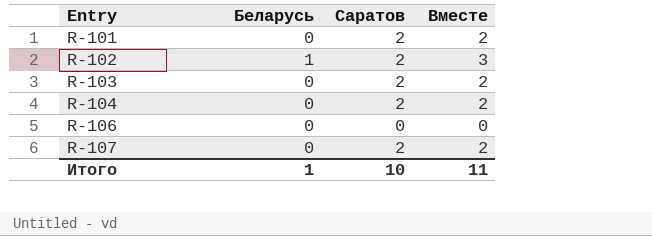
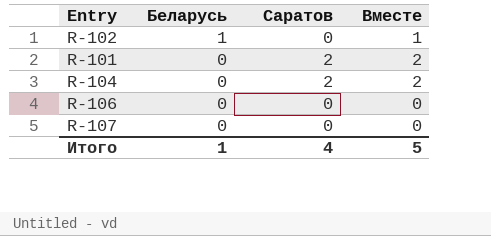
row order: Entry ascending -> Беларусь descending
row R-103: 0 | 2 | 2 -> none
R-102 | Саратов: 2 -> 0
R-102 | Вместе: 3 -> 1
R-107 | Саратов: 2 -> 0
R-107 | Вместе: 2 -> 0
Итого | Саратов: 10 -> 4
Итого | Вместе: 11 -> 5

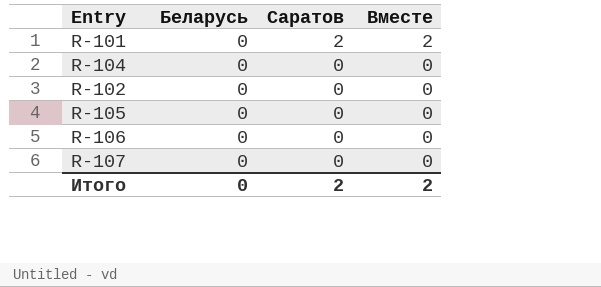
row order: Беларусь descending -> Саратов descending
R-104 | Саратов: 2 -> 0
R-104 | Вместе: 2 -> 0
R-102 | Беларусь: 1 -> 0
R-102 | Вместе: 1 -> 0
row R-105: none -> 0 | 0 | 0
Итого | Беларусь: 1 -> 0
Итого | Саратов: 4 -> 2
Итого | Вместе: 5 -> 2

